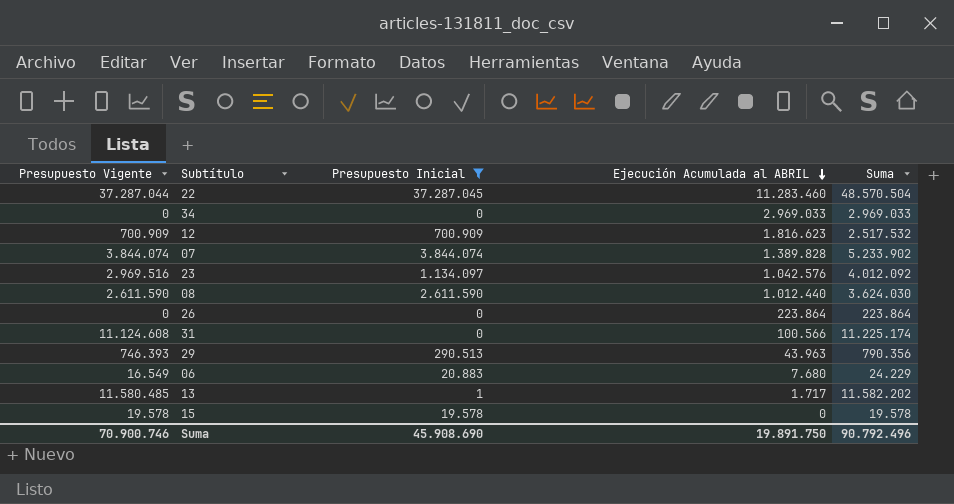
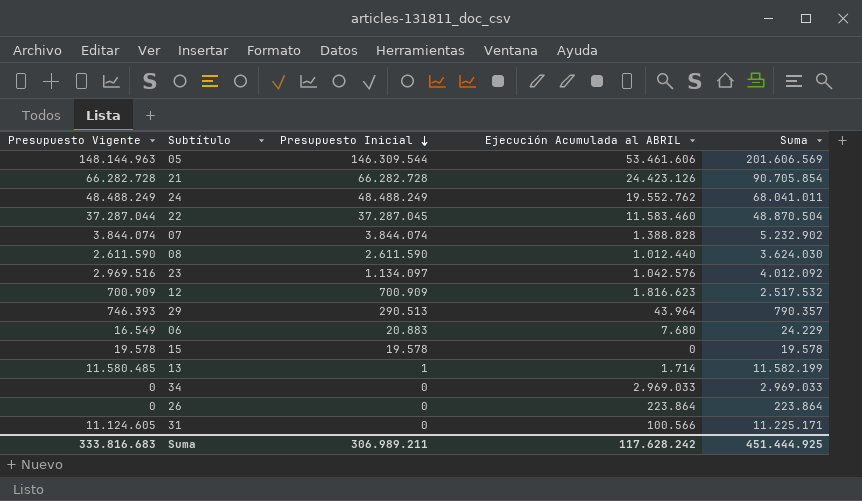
filter: Presupuesto Inicial <= 37.287.045 -> none
row order: Ejecución Acumulada al ABRIL descending -> Presupuesto Inicial descending
22 | Ejecución Acumulada al ABRIL: 11.283.460 -> 11.583.460
22 | Suma: 48.570.504 -> 48.870.504
07 | Ejecución Acumulada al ABRIL: 1.389.828 -> 1.388.828
07 | Suma: 5.233.902 -> 5.232.902
29 | Ejecución Acumulada al ABRIL: 43.963 -> 43.964
29 | Suma: 790.356 -> 790.357
13 | Ejecución Acumulada al ABRIL: 1.717 -> 1.714
13 | Suma: 11.582.202 -> 11.582.199
31 | Presupuesto Vigente: 11.124.608 -> 11.124.605
31 | Suma: 11.225.174 -> 11.225.171
Suma | Presupuesto Vigente: 70.900.746 -> 333.816.683
Suma | Presupuesto Inicial: 45.908.690 -> 306.989.211
Suma | Ejecución Acumulada al ABRIL: 19.891.750 -> 117.628.242
Suma | Suma: 90.792.496 -> 451.444.925

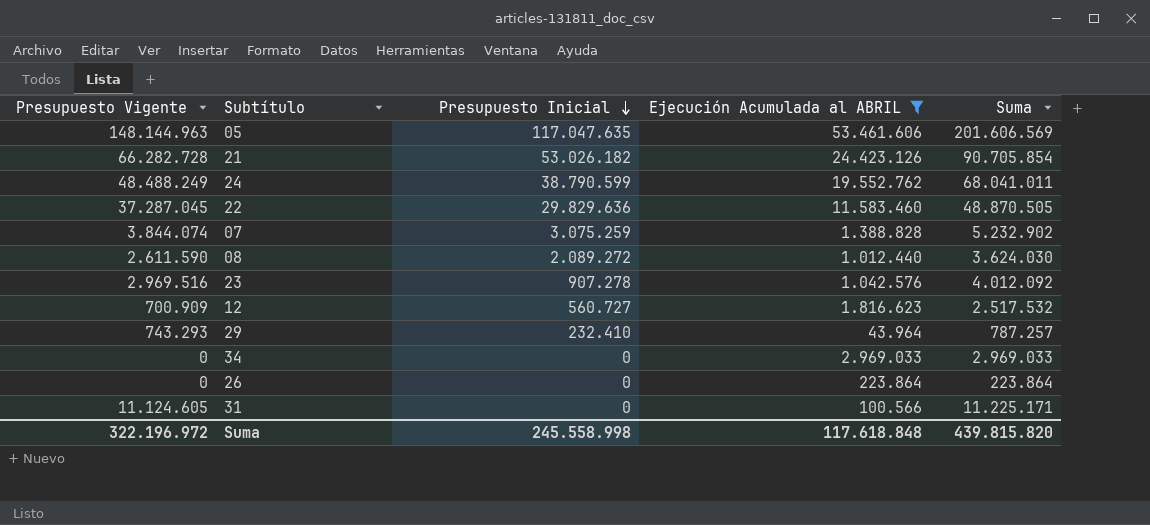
filter: none -> Ejecución Acumulada al ABRIL >= 43.964
05 | Presupuesto Inicial: 146.309.544 -> 117.047.635
21 | Presupuesto Inicial: 66.282.728 -> 53.026.182
24 | Presupuesto Inicial: 48.488.249 -> 38.790.599
22 | Presupuesto Vigente: 37.287.044 -> 37.287.045
22 | Presupuesto Inicial: 37.287.045 -> 29.829.636
22 | Suma: 48.870.504 -> 48.870.505
07 | Presupuesto Inicial: 3.844.074 -> 3.075.259
08 | Presupuesto Inicial: 2.611.590 -> 2.089.272
23 | Presupuesto Inicial: 1.134.097 -> 907.278
12 | Presupuesto Inicial: 700.909 -> 560.727
29 | Presupuesto Vigente: 746.393 -> 743.293
29 | Presupuesto Inicial: 290.513 -> 232.410
29 | Suma: 790.357 -> 787.257
Suma | Presupuesto Vigente: 333.816.683 -> 322.196.972
Suma | Presupuesto Inicial: 306.989.211 -> 245.558.998
Suma | Ejecución Acumulada al ABRIL: 117.628.242 -> 117.618.848
Suma | Suma: 451.444.925 -> 439.815.820

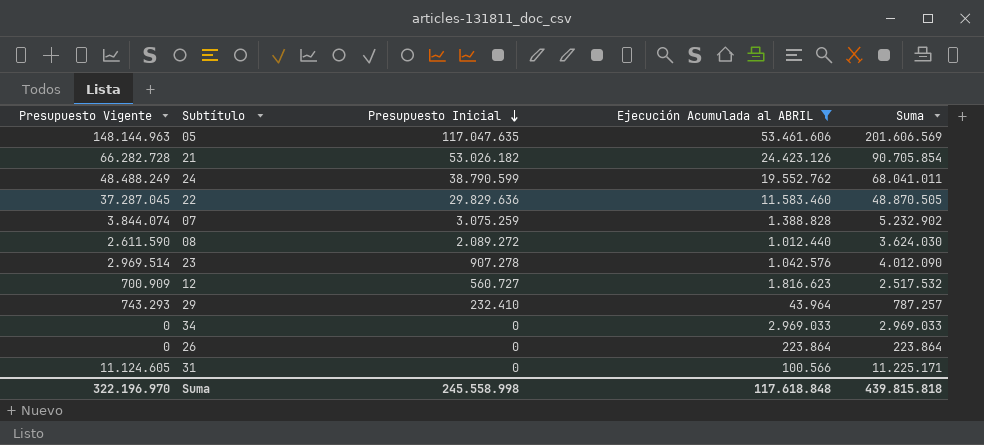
23 | Presupuesto Vigente: 2.969.516 -> 2.969.514
23 | Suma: 4.012.092 -> 4.012.090
Suma | Presupuesto Vigente: 322.196.972 -> 322.196.970
Suma | Suma: 439.815.820 -> 439.815.818

